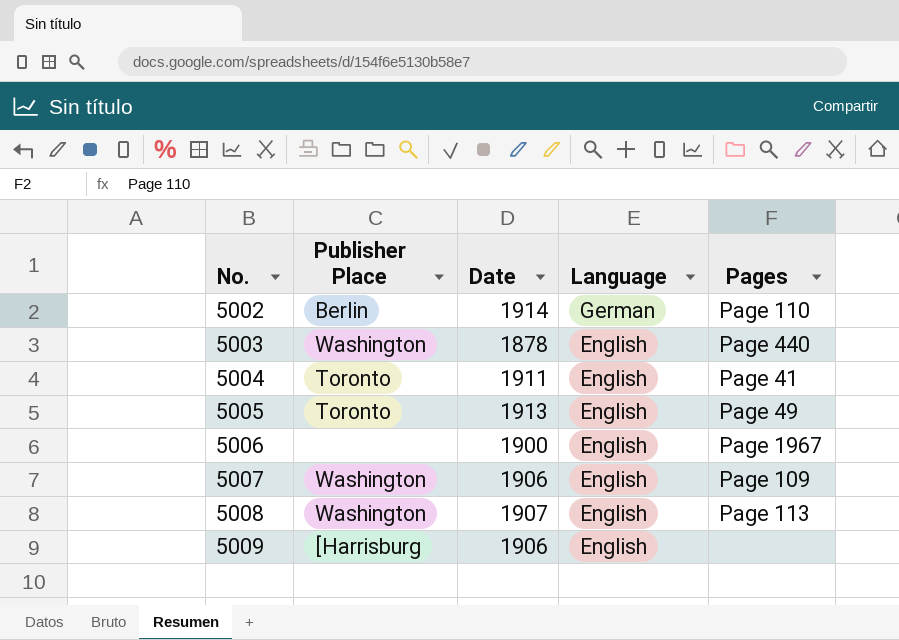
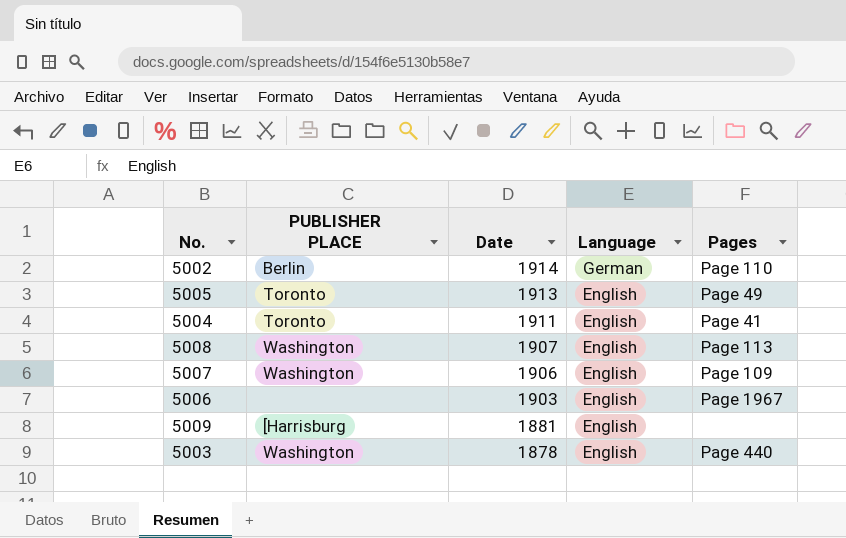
row order: No. ascending -> Date descending
column name: Publisher Place -> PUBLISHER PLACE
5006 | Date: 1900 -> 1903
5009 | Date: 1906 -> 1881

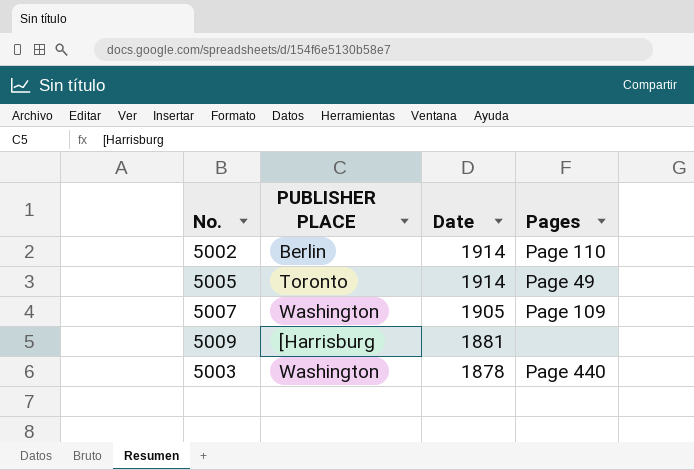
column Language | position: 4 -> none
row 5004: Toronto | 1911 | English | Page 41 -> none
row 5008: Washington | 1907 | English | Page 113 -> none
row 5006: none | 1903 | English | Page 1967 -> none
5005 | Date: 1913 -> 1914
5007 | Date: 1906 -> 1905

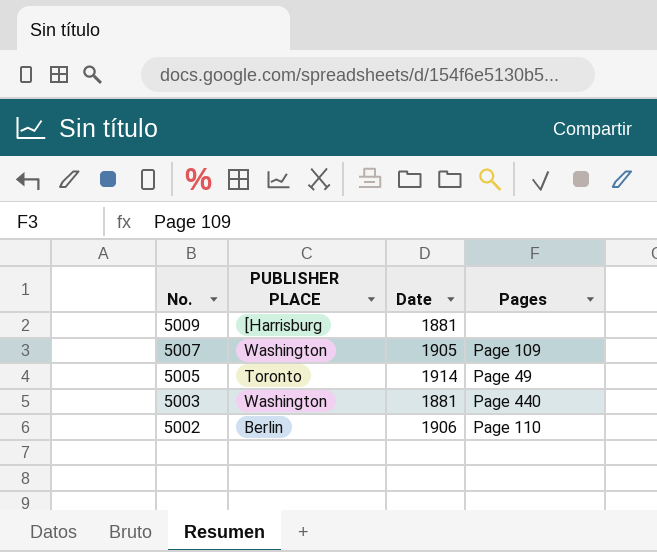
row order: Date descending -> No. descending
5003 | Date: 1878 -> 1881
5002 | Date: 1914 -> 1906

